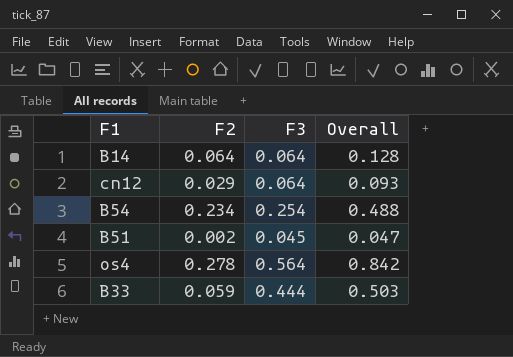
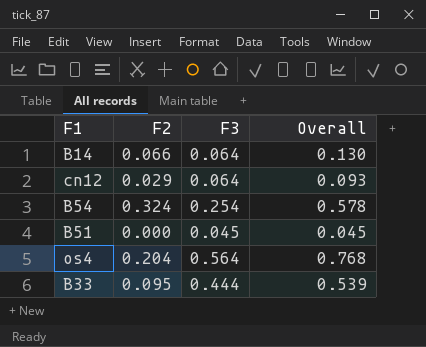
B14 | F2: 0.064 -> 0.066
B14 | Overall: 0.128 -> 0.130
B54 | F2: 0.234 -> 0.324
B54 | Overall: 0.488 -> 0.578
B51 | F2: 0.002 -> 0.000
B51 | Overall: 0.047 -> 0.045
os4 | F2: 0.278 -> 0.204
os4 | Overall: 0.842 -> 0.768
B33 | F2: 0.059 -> 0.095
B33 | Overall: 0.503 -> 0.539

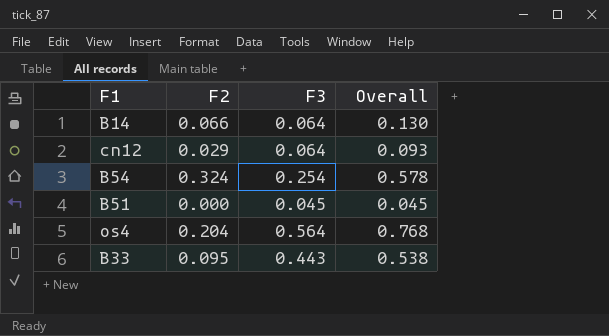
B33 | F3: 0.444 -> 0.443
B33 | Overall: 0.539 -> 0.538

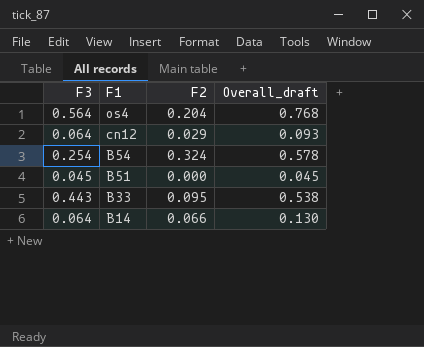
row order: none -> F1 descending
column F3 | position: 3 -> 1
column name: Overall -> Overall_draft

